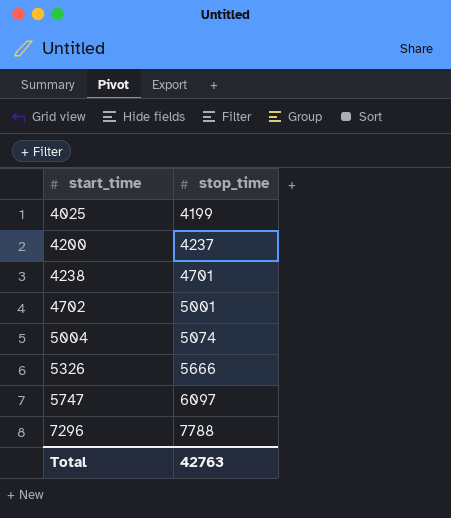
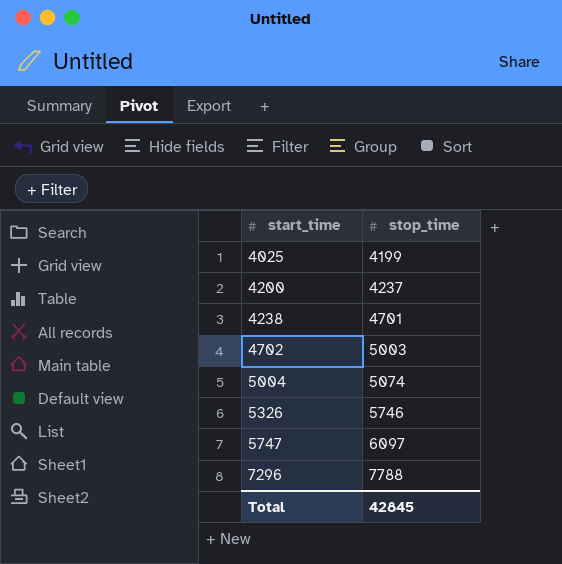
4702 | stop_time: 5001 -> 5003
5326 | stop_time: 5666 -> 5746
Total | stop_time: 42763 -> 42845

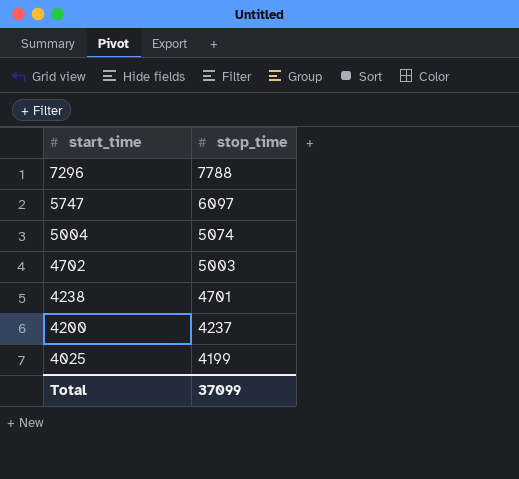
row order: start_time ascending -> start_time descending
row 5326: 5746 -> none
Total | stop_time: 42845 -> 37099

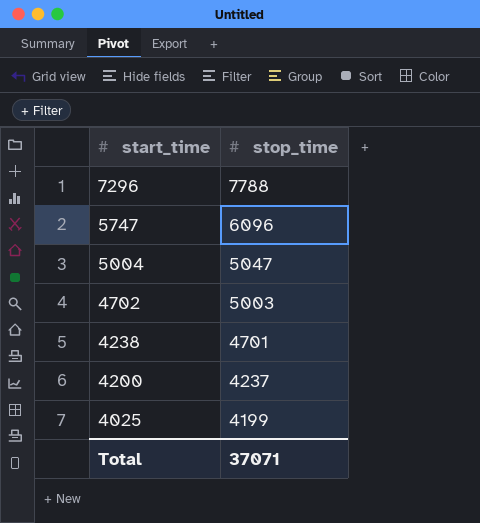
5747 | stop_time: 6097 -> 6096
5004 | stop_time: 5074 -> 5047
Total | stop_time: 37099 -> 37071

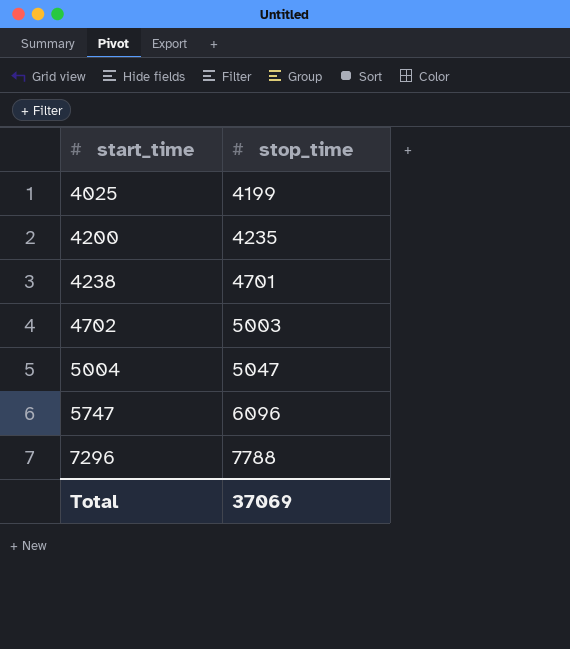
row order: start_time descending -> start_time ascending
4200 | stop_time: 4237 -> 4235
Total | stop_time: 37071 -> 37069

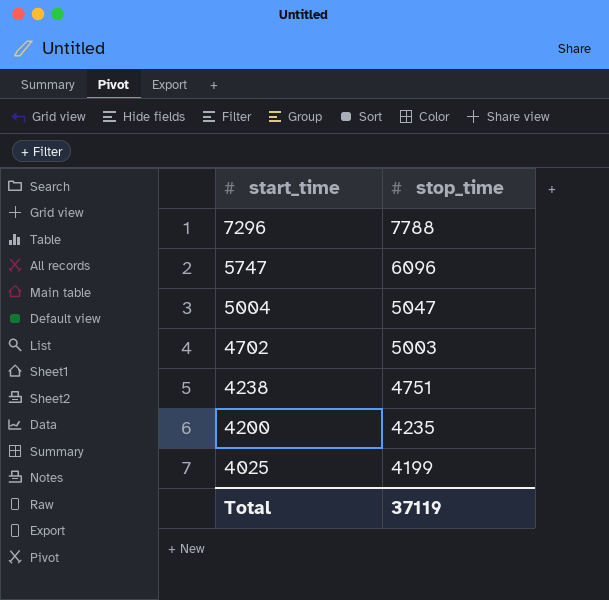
row order: start_time ascending -> start_time descending
4238 | stop_time: 4701 -> 4751
Total | stop_time: 37069 -> 37119

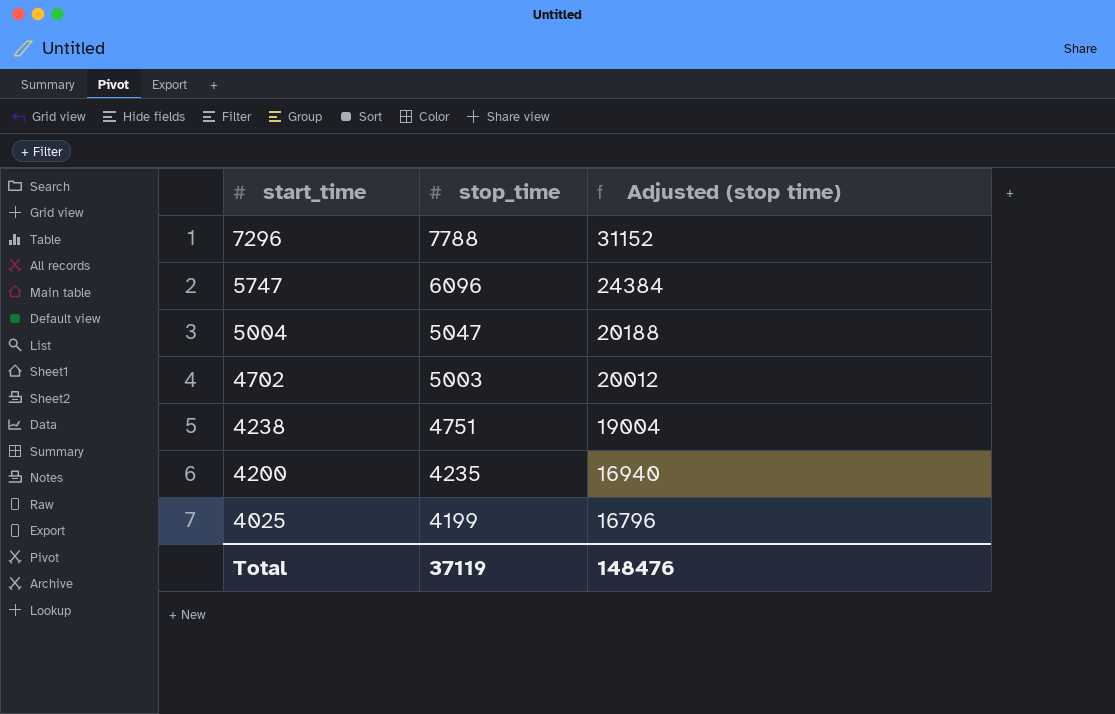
column Adjusted (stop time) | formula: none -> [stop_time] * 4

